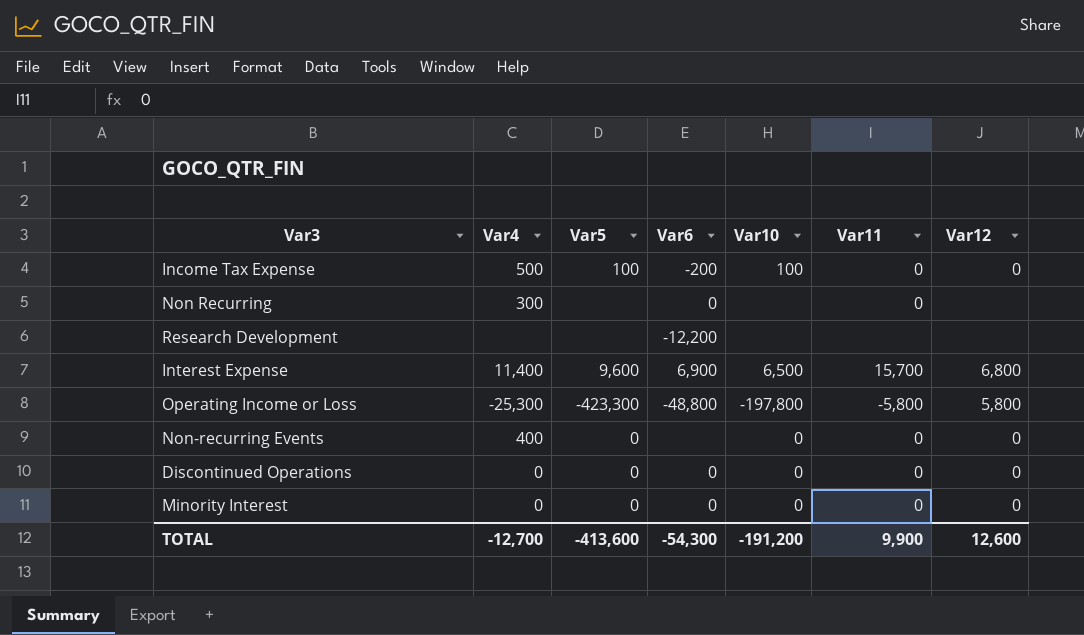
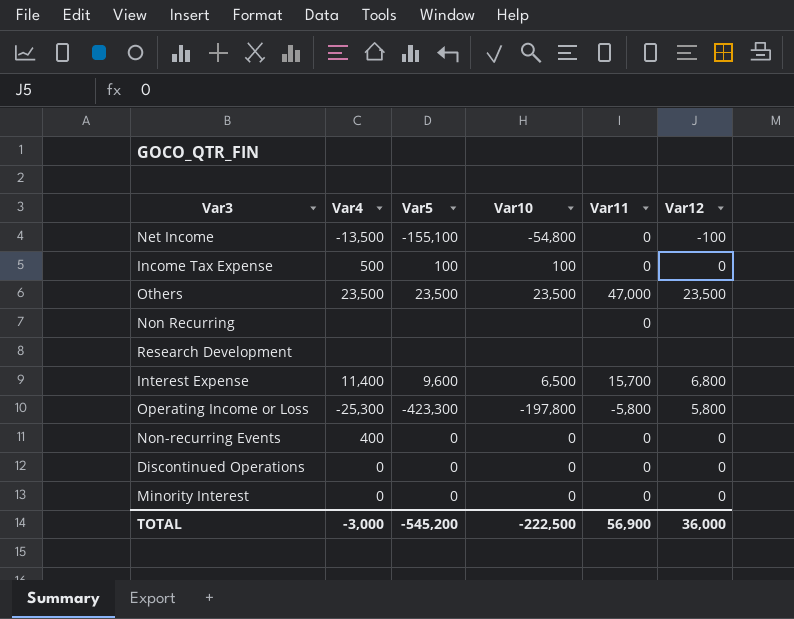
column Var6 | position: 4 -> none
row Net Income: none -> -13,500 | -155,100 | -54,800 | 0 | -100
row Others: none -> 23,500 | 23,500 | 23,500 | 47,000 | 23,500
Non Recurring | Var4: 300 -> none
TOTAL | Var4: -12,700 -> -3,000
TOTAL | Var5: -413,600 -> -545,200
TOTAL | Var10: -191,200 -> -222,500
TOTAL | Var11: 9,900 -> 56,900
TOTAL | Var12: 12,600 -> 36,000

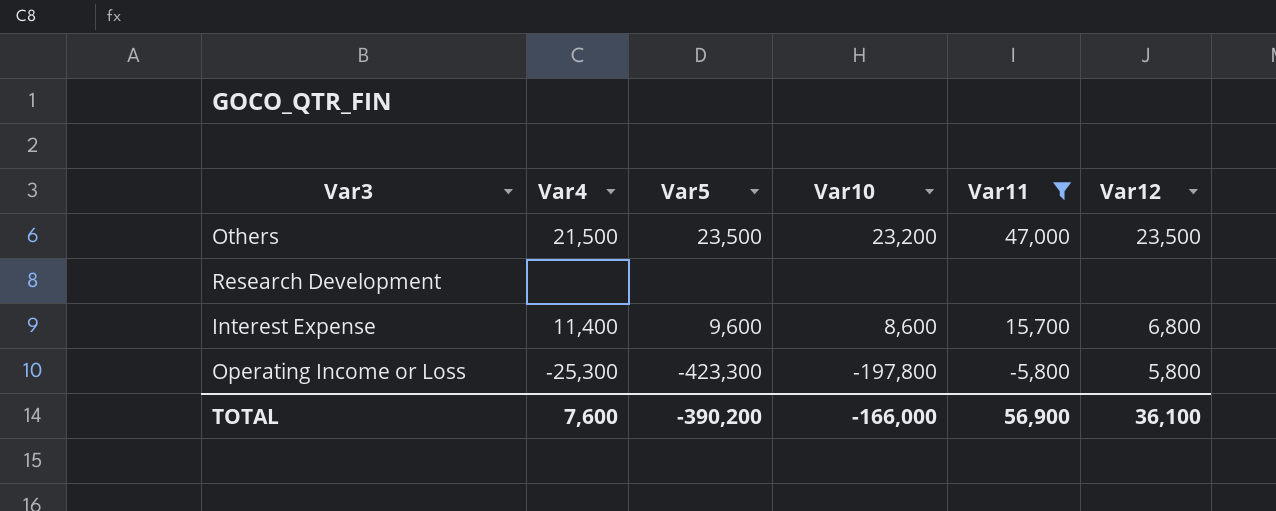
filter: none -> Var11 != 0
Others | Var4: 23,500 -> 21,500
Others | Var10: 23,500 -> 23,200
Interest Expense | Var10: 6,500 -> 8,600
TOTAL | Var4: -3,000 -> 7,600
TOTAL | Var5: -545,200 -> -390,200
TOTAL | Var10: -222,500 -> -166,000
TOTAL | Var12: 36,000 -> 36,100

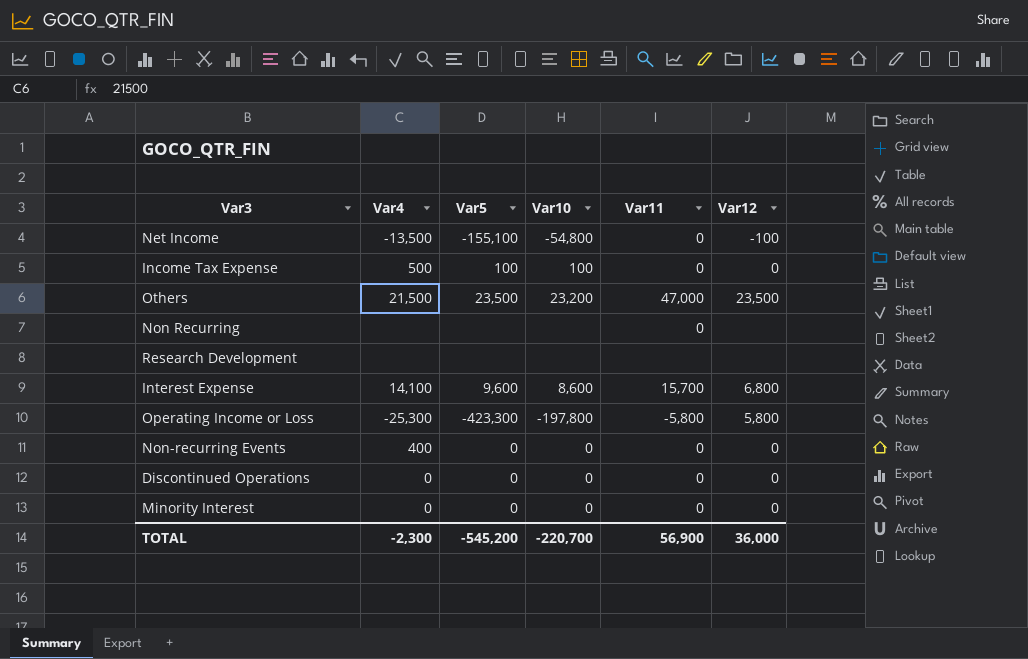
filter: Var11 != 0 -> none
Interest Expense | Var4: 11,400 -> 14,100
TOTAL | Var4: 7,600 -> -2,300
TOTAL | Var5: -390,200 -> -545,200
TOTAL | Var10: -166,000 -> -220,700
TOTAL | Var12: 36,100 -> 36,000

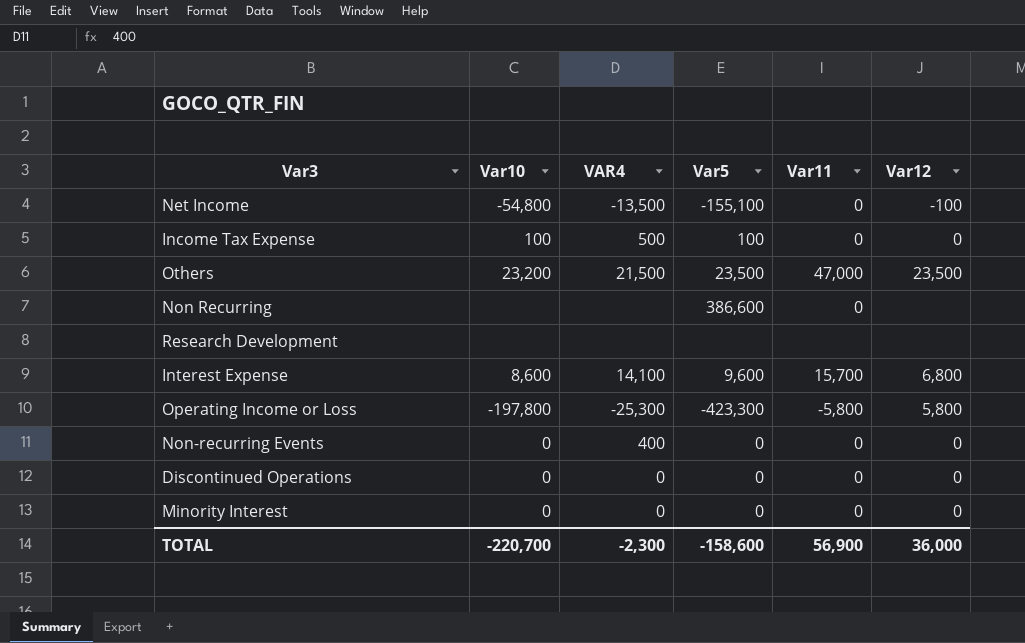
column Var10 | position: 4 -> 2
column name: Var4 -> VAR4
Non Recurring | Var5: none -> 386,600
TOTAL | Var5: -545,200 -> -158,600

